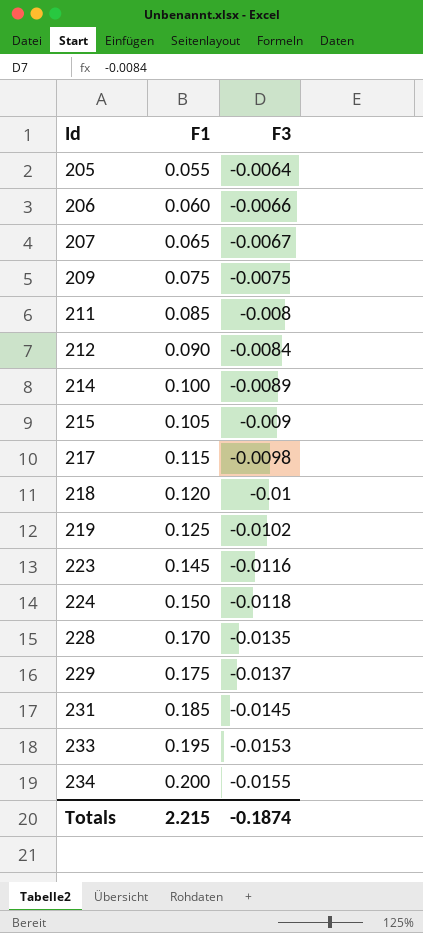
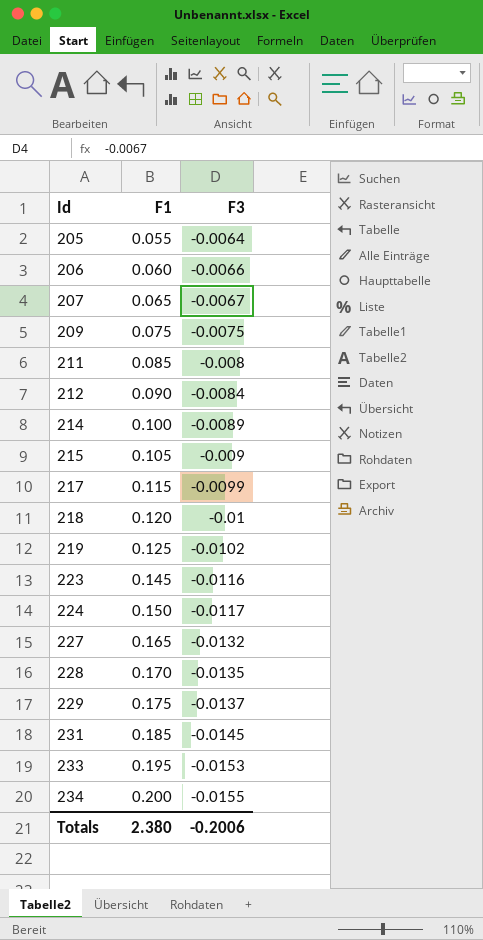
217 | F3: -0.0098 -> -0.0099
224 | F3: -0.0118 -> -0.0117
row 227: none -> 0.165 | -0.0132
Totals | F1: 2.215 -> 2.380
Totals | F3: -0.1874 -> -0.2006

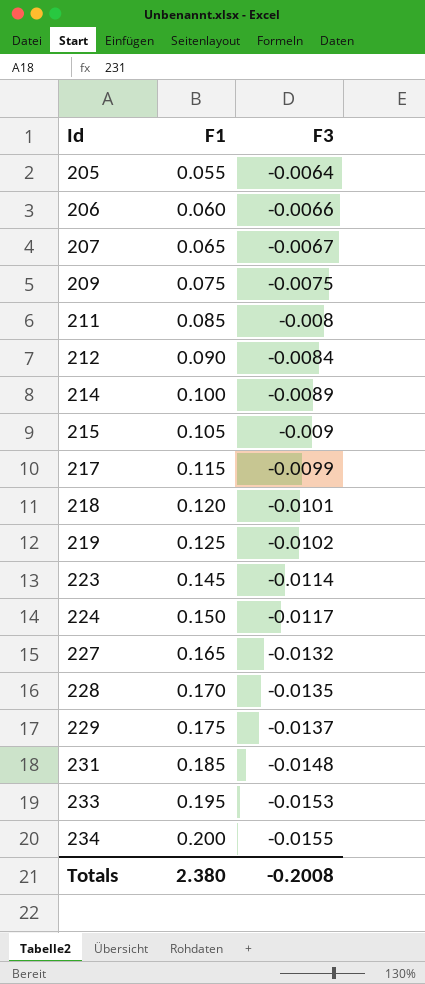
218 | F3: -0.01 -> -0.0101
223 | F3: -0.0116 -> -0.0114
231 | F3: -0.0145 -> -0.0148
Totals | F3: -0.2006 -> -0.2008

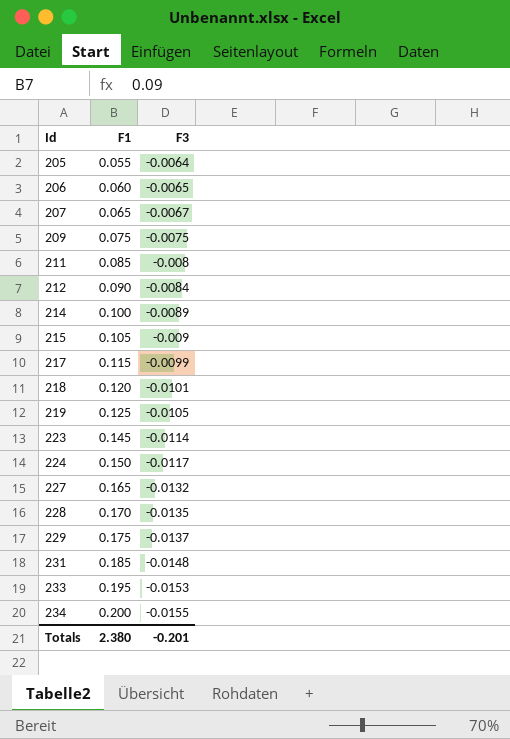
206 | F3: -0.0066 -> -0.0065
219 | F3: -0.0102 -> -0.0105
Totals | F3: -0.2008 -> -0.201

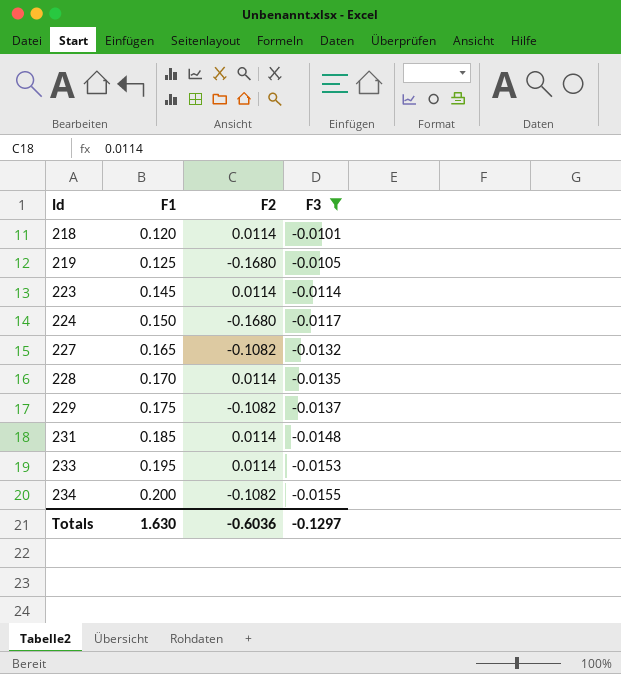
filter: none -> F3 <= -0.0101
column F2 | position: none -> 3
Totals | F1: 2.380 -> 1.630
Totals | F3: -0.201 -> -0.1297

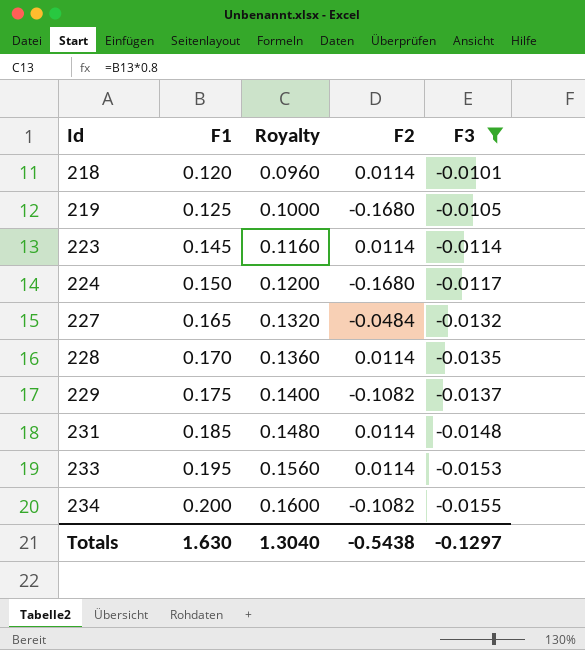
column Royalty | formula: none -> [F1] * 0.8
227 | F2: -0.1082 -> -0.0484
Totals | F2: -0.6036 -> -0.5438

